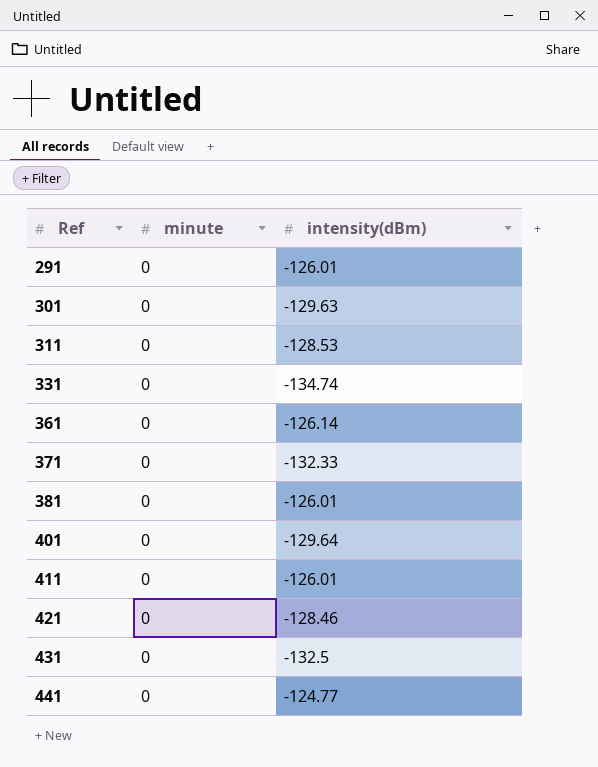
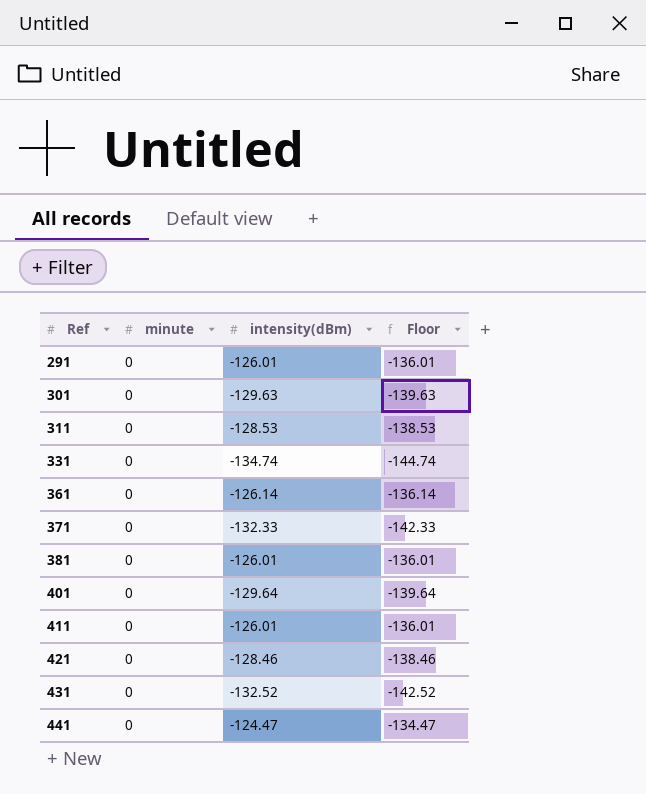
column Floor | formula: none -> [intensity(dBm)] - 10
431 | intensity(dBm): -132.5 -> -132.52
441 | intensity(dBm): -124.77 -> -124.47

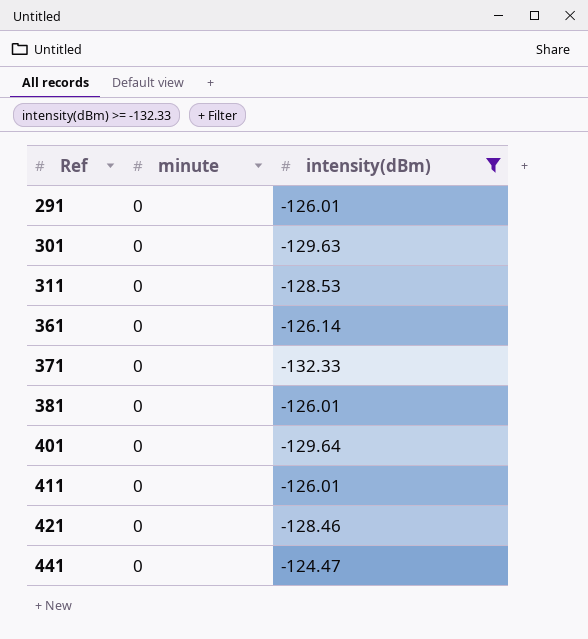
filter: none -> intensity(dBm) >= -132.33
column Floor | formula: [intensity(dBm)] - 10 -> none

